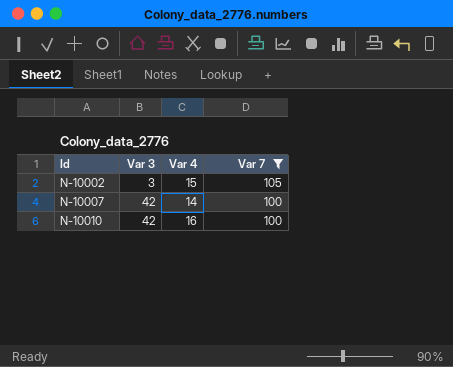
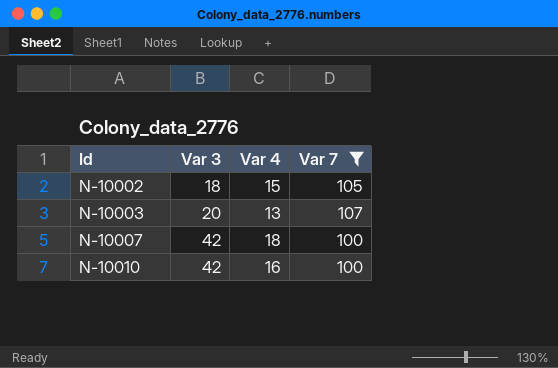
N-10002 | Var 3: 3 -> 18
row N-10003: none -> 20 | 13 | 107
N-10007 | Var 4: 14 -> 18

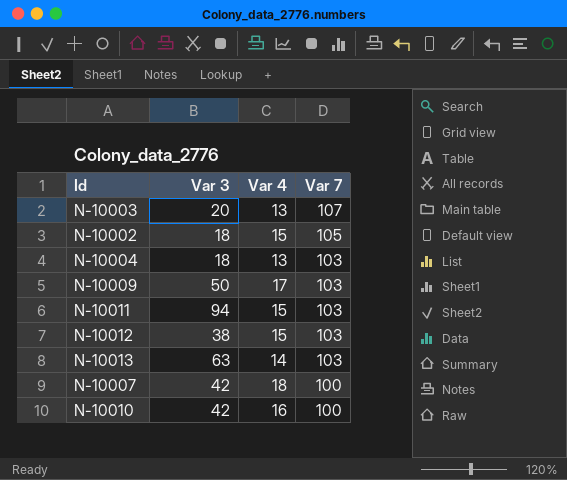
filter: Var 7 != 103 -> none
row order: Id ascending -> Var 7 descending

